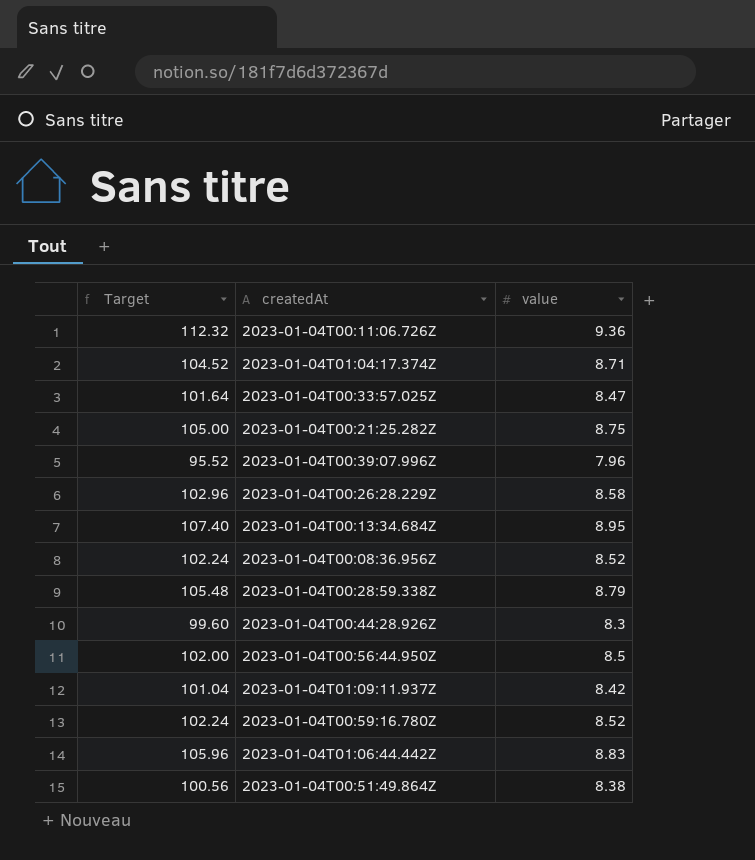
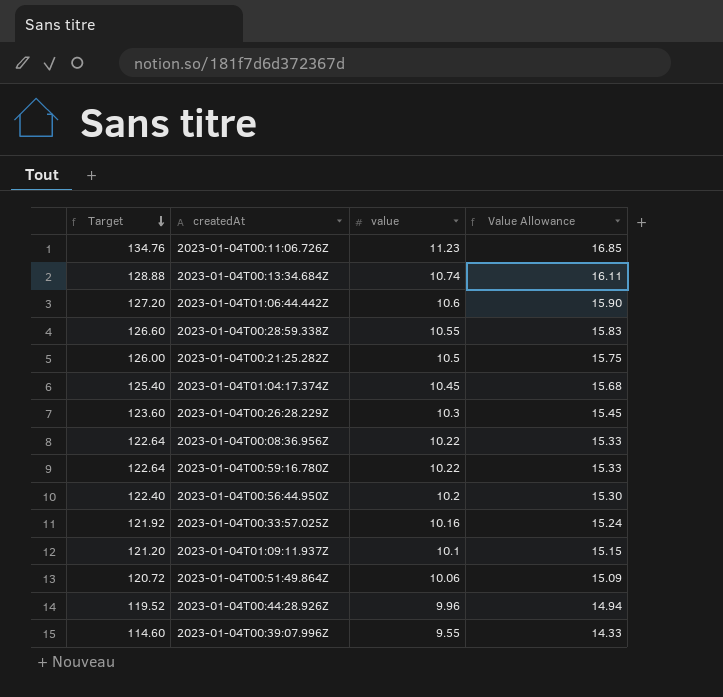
row order: none -> Target descending
column Value Allowance | formula: none -> [value] * 1.5
2023-01-04T00:11:06.726Z | Target: 112.32 -> 134.76
2023-01-04T00:11:06.726Z | value: 9.36 -> 11.23
2023-01-04T00:13:34.684Z | Target: 107.40 -> 128.88
2023-01-04T00:13:34.684Z | value: 8.95 -> 10.74
2023-01-04T01:06:44.442Z | Target: 105.96 -> 127.20
2023-01-04T01:06:44.442Z | value: 8.83 -> 10.6
2023-01-04T00:28:59.338Z | Target: 105.48 -> 126.60
2023-01-04T00:28:59.338Z | value: 8.79 -> 10.55
2023-01-04T00:21:25.282Z | Target: 105.00 -> 126.00
2023-01-04T00:21:25.282Z | value: 8.75 -> 10.5
2023-01-04T01:04:17.374Z | Target: 104.52 -> 125.40
2023-01-04T01:04:17.374Z | value: 8.71 -> 10.45
2023-01-04T00:26:28.229Z | Target: 102.96 -> 123.60
2023-01-04T00:26:28.229Z | value: 8.58 -> 10.3
2023-01-04T00:08:36.956Z | Target: 102.24 -> 122.64
2023-01-04T00:08:36.956Z | value: 8.52 -> 10.22
2023-01-04T00:59:16.780Z | Target: 102.24 -> 122.64
2023-01-04T00:59:16.780Z | value: 8.52 -> 10.22
2023-01-04T00:56:44.950Z | Target: 102.00 -> 122.40
2023-01-04T00:56:44.950Z | value: 8.5 -> 10.2
2023-01-04T00:33:57.025Z | Target: 101.64 -> 121.92
2023-01-04T00:33:57.025Z | value: 8.47 -> 10.16
2023-01-04T01:09:11.937Z | Target: 101.04 -> 121.20
2023-01-04T01:09:11.937Z | value: 8.42 -> 10.1
2023-01-04T00:51:49.864Z | Target: 100.56 -> 120.72
2023-01-04T00:51:49.864Z | value: 8.38 -> 10.06
2023-01-04T00:44:28.926Z | Target: 99.60 -> 119.52
2023-01-04T00:44:28.926Z | value: 8.3 -> 9.96
2023-01-04T00:39:07.996Z | Target: 95.52 -> 114.60
2023-01-04T00:39:07.996Z | value: 7.96 -> 9.55

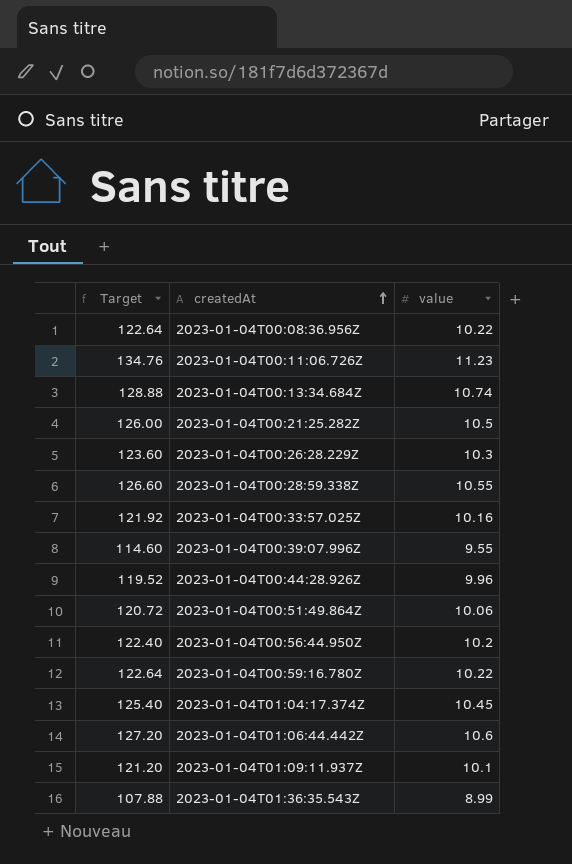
row order: Target descending -> createdAt ascending
column Value Allowance | formula: [value] * 1.5 -> none
row 2023-01-04T01:36:35.543Z: none -> 107.88 | 8.99

